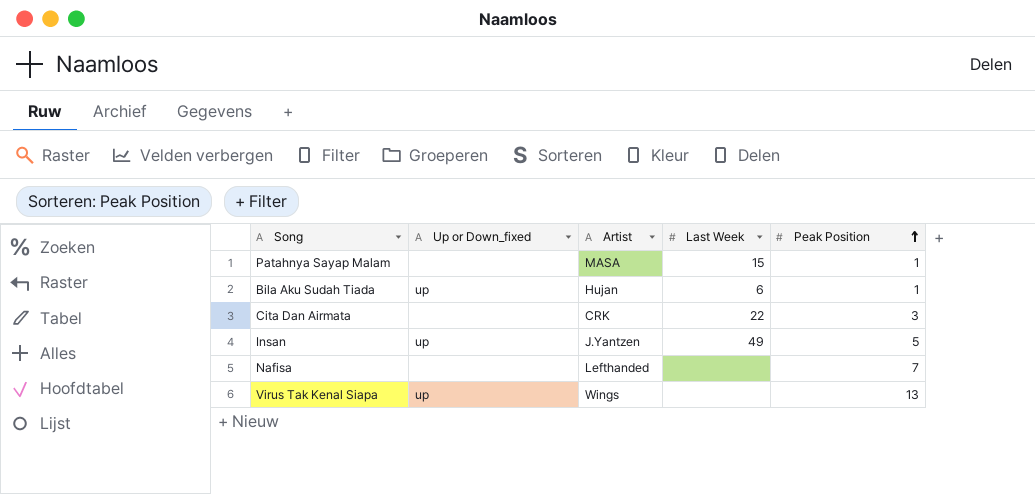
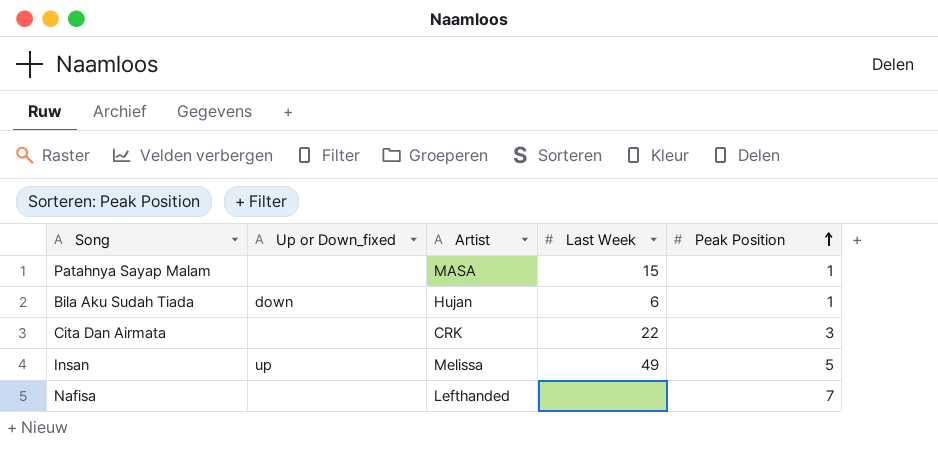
row Virus Tak Kenal Siapa: up | Wings | none | 13 -> none
Bila Aku Sudah Tiada | Up or Down_fixed: up -> down
Insan | Artist: J.Yantzen -> Melissa

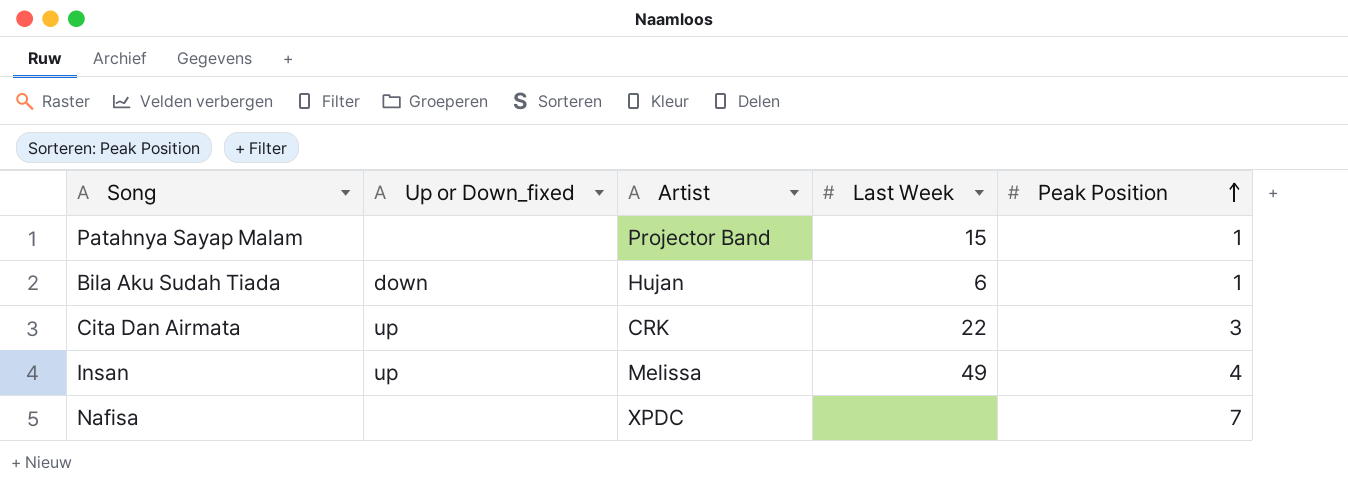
Patahnya Sayap Malam | Artist: MASA -> Projector Band
Cita Dan Airmata | Up or Down_fixed: none -> up
Insan | Peak Position: 5 -> 4
Nafisa | Artist: Lefthanded -> XPDC

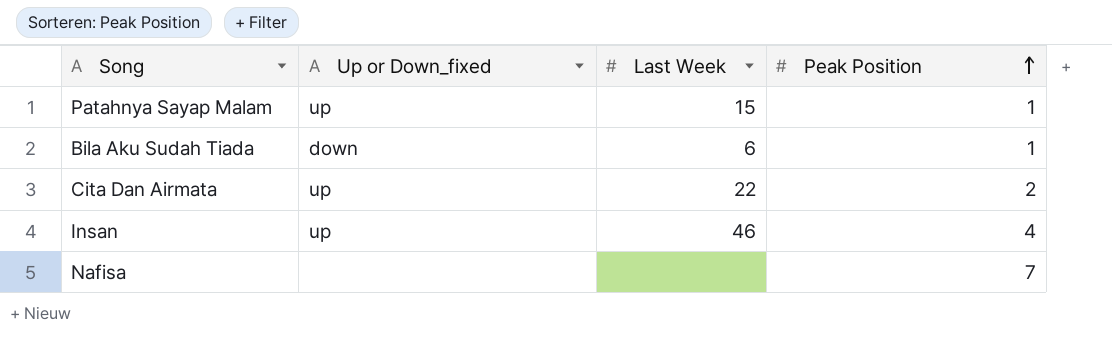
column Artist | position: 3 -> none
Patahnya Sayap Malam | Up or Down_fixed: none -> up
Cita Dan Airmata | Peak Position: 3 -> 2
Insan | Last Week: 49 -> 46

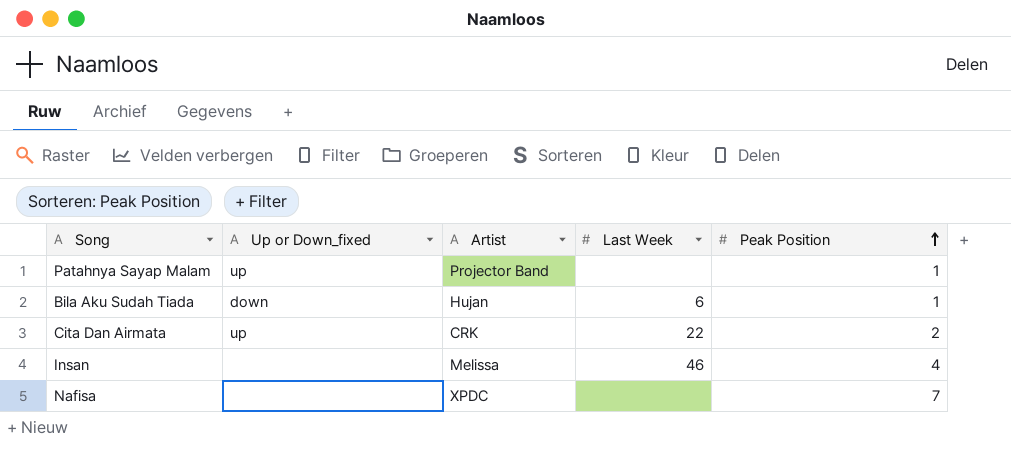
column Artist | position: none -> 3
Patahnya Sayap Malam | Last Week: 15 -> none
Insan | Up or Down_fixed: up -> none

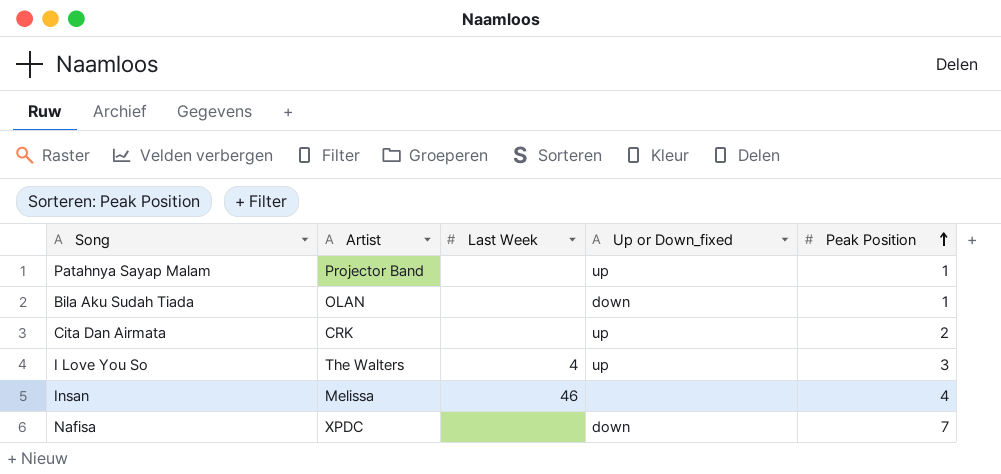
column Up or Down_fixed | position: 2 -> 4
Bila Aku Sudah Tiada | Artist: Hujan -> OLAN
Bila Aku Sudah Tiada | Last Week: 6 -> none
Cita Dan Airmata | Last Week: 22 -> none
row I Love You So: none -> The Walters | 4 | up | 3
Nafisa | Up or Down_fixed: none -> down

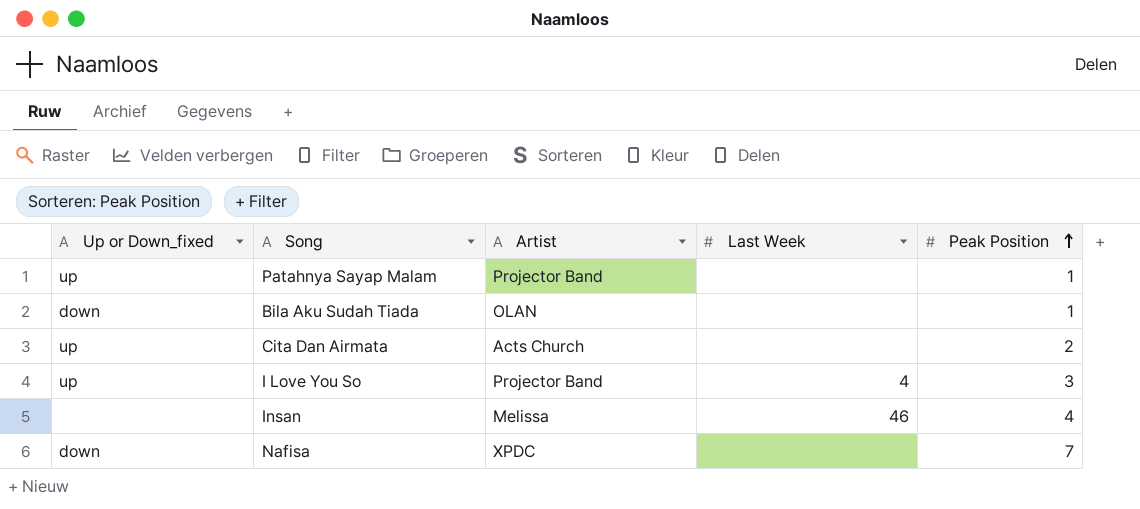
column Up or Down_fixed | position: 4 -> 1
Cita Dan Airmata | Artist: CRK -> Acts Church
I Love You So | Artist: The Walters -> Projector Band

